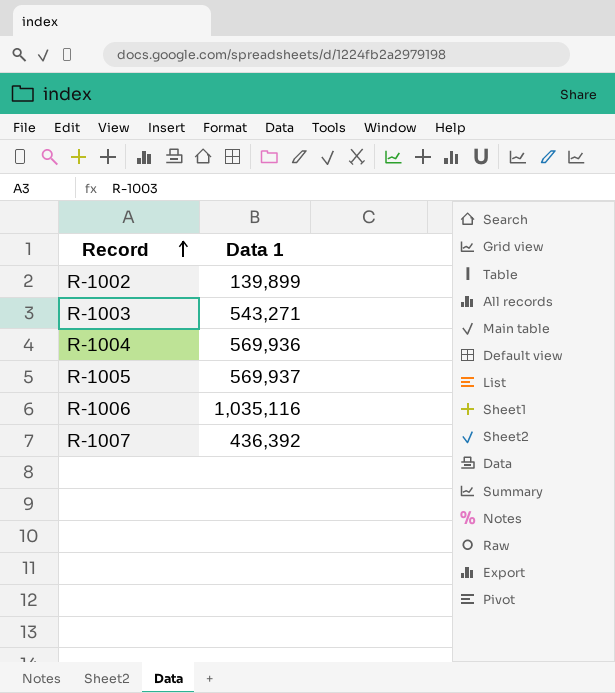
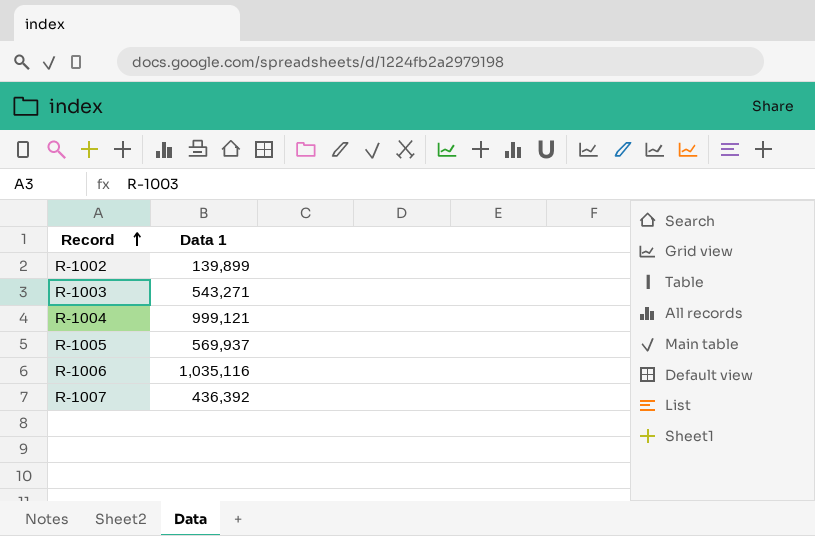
R-1004 | Data 1: 569,936 -> 999,121

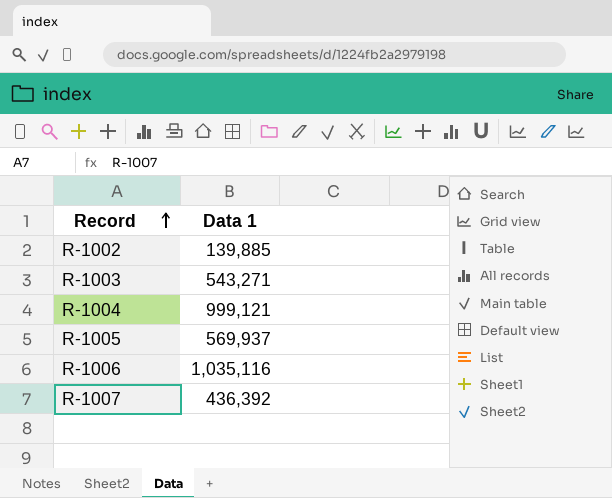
R-1002 | Data 1: 139,899 -> 139,885

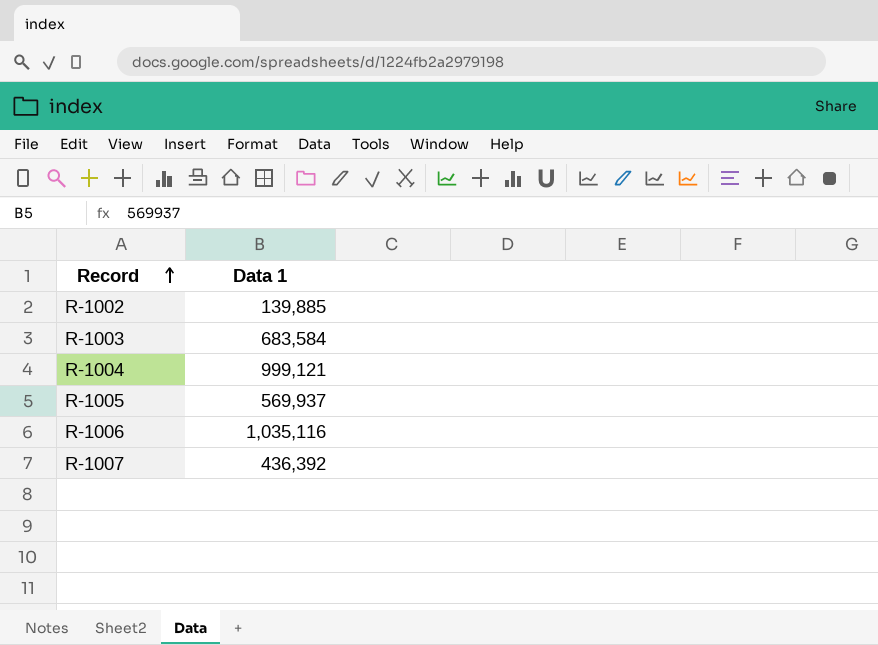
R-1003 | Data 1: 543,271 -> 683,584

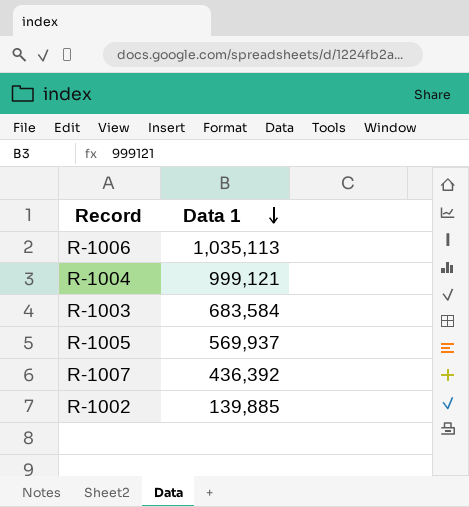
row order: Record ascending -> Data 1 descending
R-1006 | Data 1: 1,035,116 -> 1,035,113

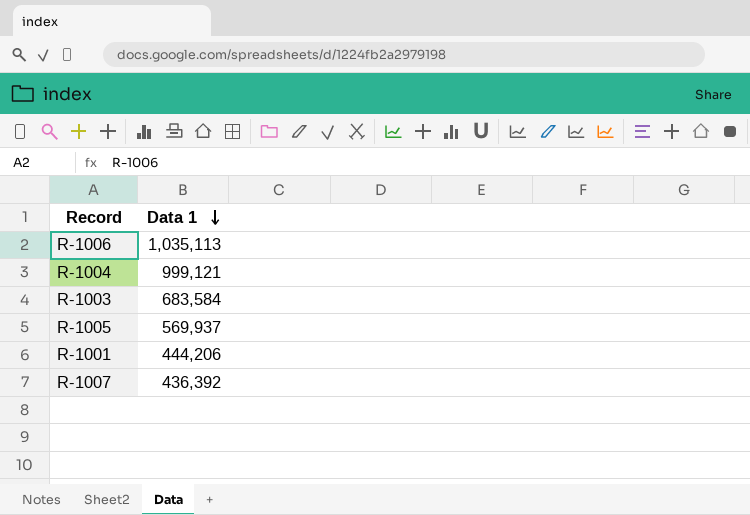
row R-1002: 139,885 -> none
row R-1001: none -> 444,206

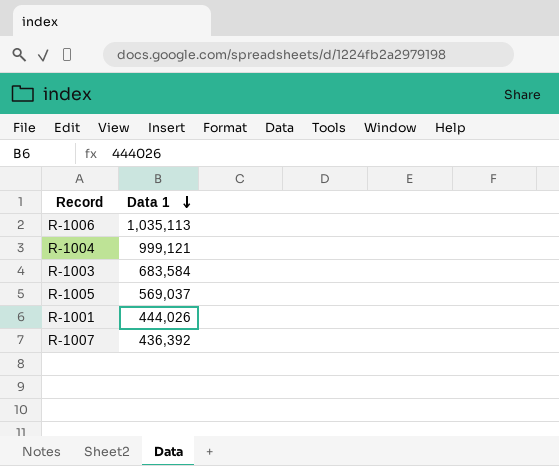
R-1005 | Data 1: 569,937 -> 569,037
R-1001 | Data 1: 444,206 -> 444,026

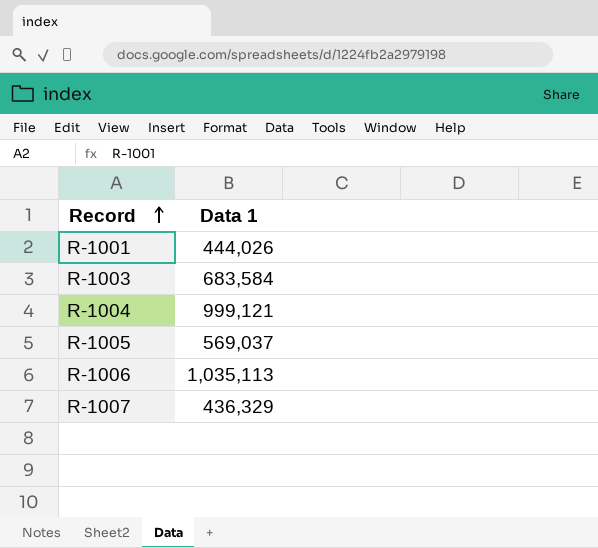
row order: Data 1 descending -> Record ascending
R-1007 | Data 1: 436,392 -> 436,329

